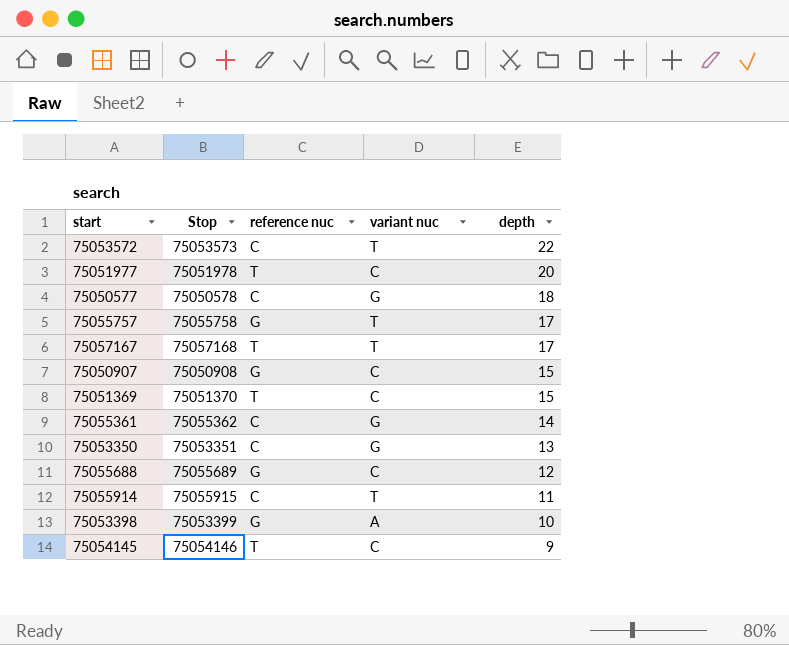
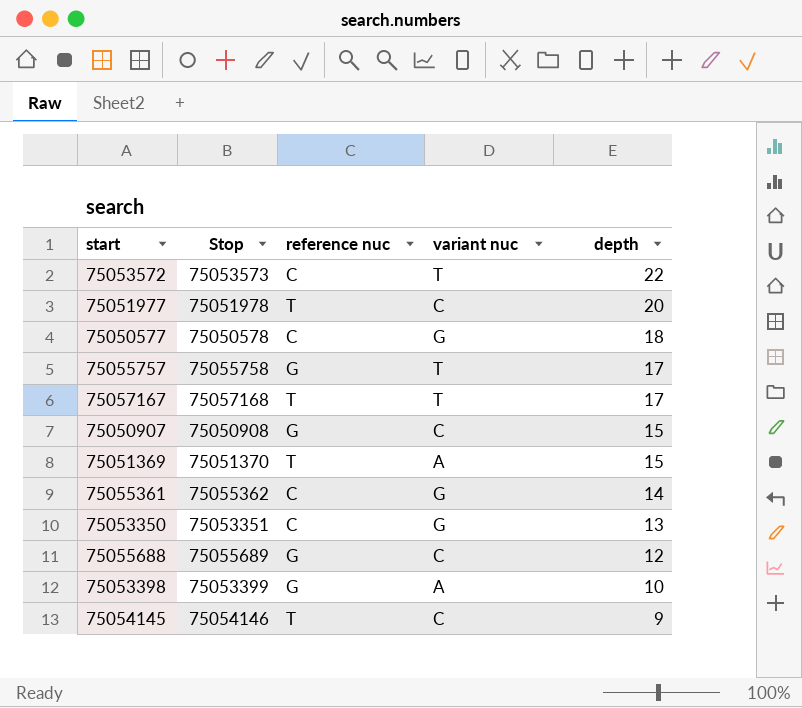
row 75055914: 75055915 | C | T | 11 -> none
75051369 | variant nuc: C -> A

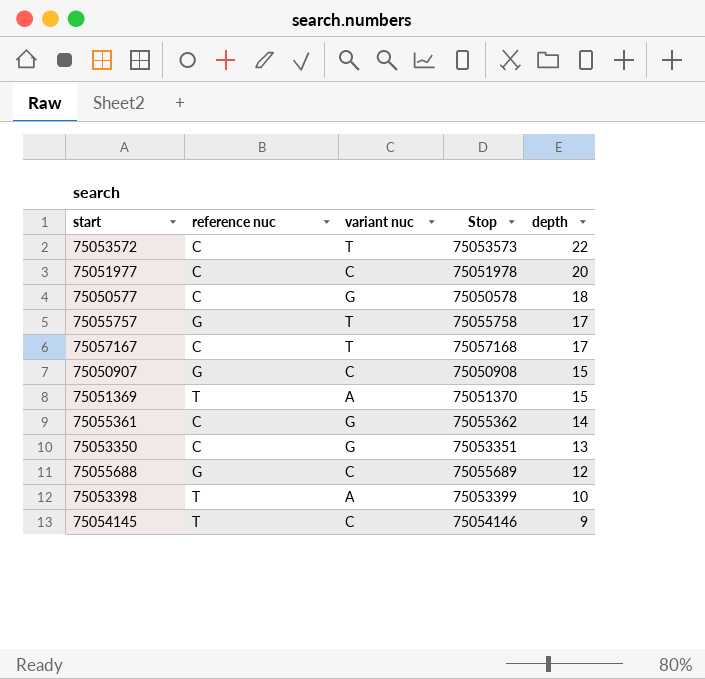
column Stop | position: 2 -> 4
75051977 | reference nuc: T -> C
75057167 | reference nuc: T -> C
75053398 | reference nuc: G -> T

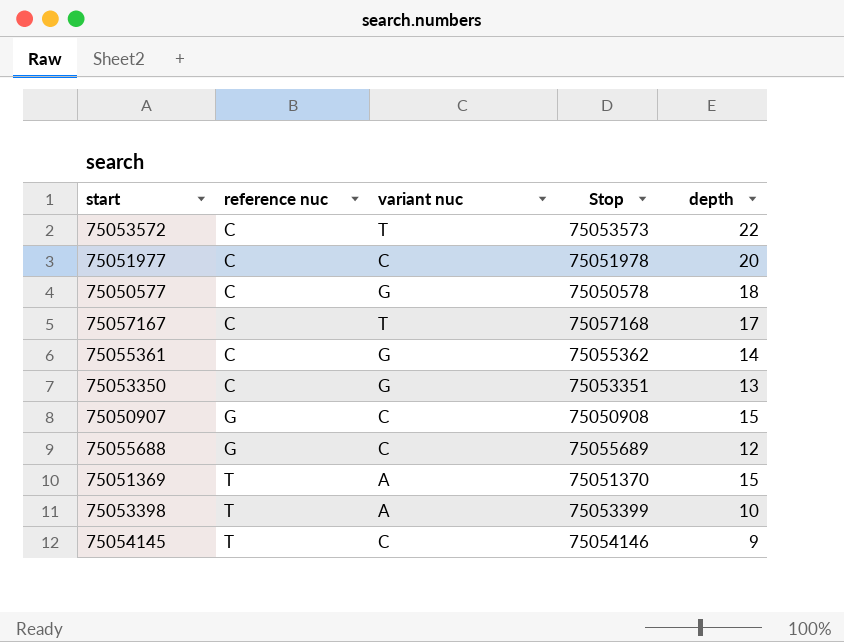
row order: depth descending -> reference nuc ascending
row 75055757: G | T | 75055758 | 17 -> none

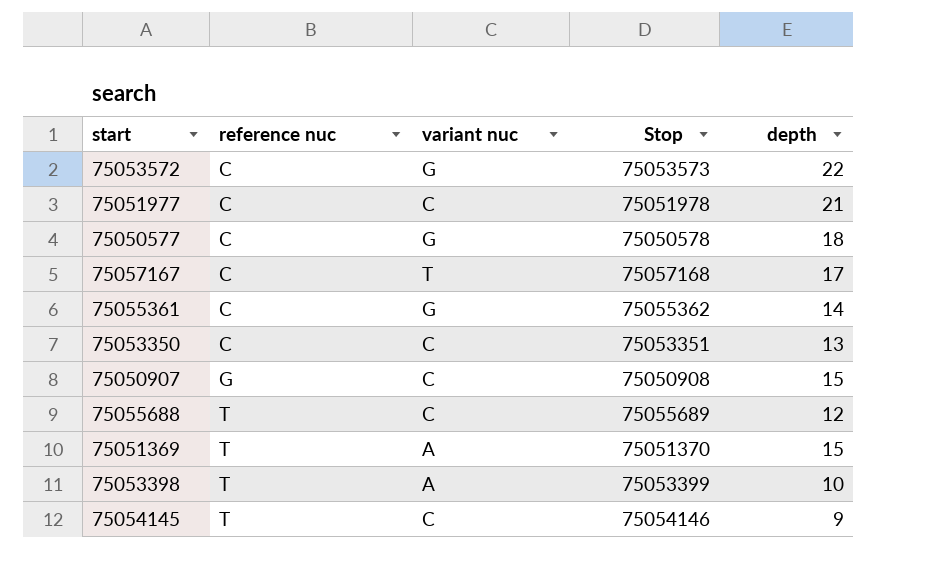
75053572 | variant nuc: T -> G
75051977 | depth: 20 -> 21
75053350 | variant nuc: G -> C
75055688 | reference nuc: G -> T

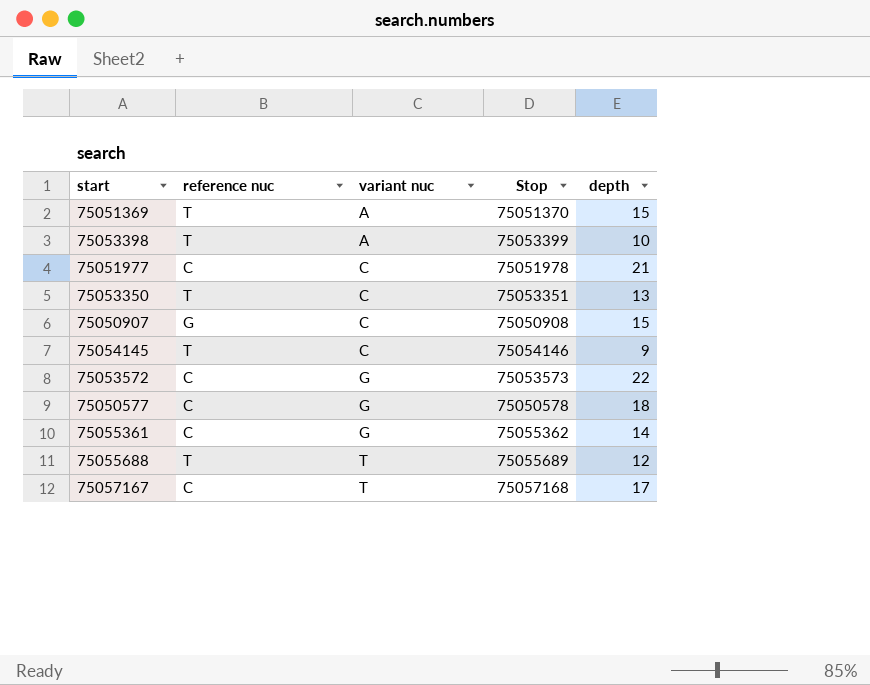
row order: reference nuc ascending -> variant nuc ascending
75053350 | reference nuc: C -> T
75055688 | variant nuc: C -> T

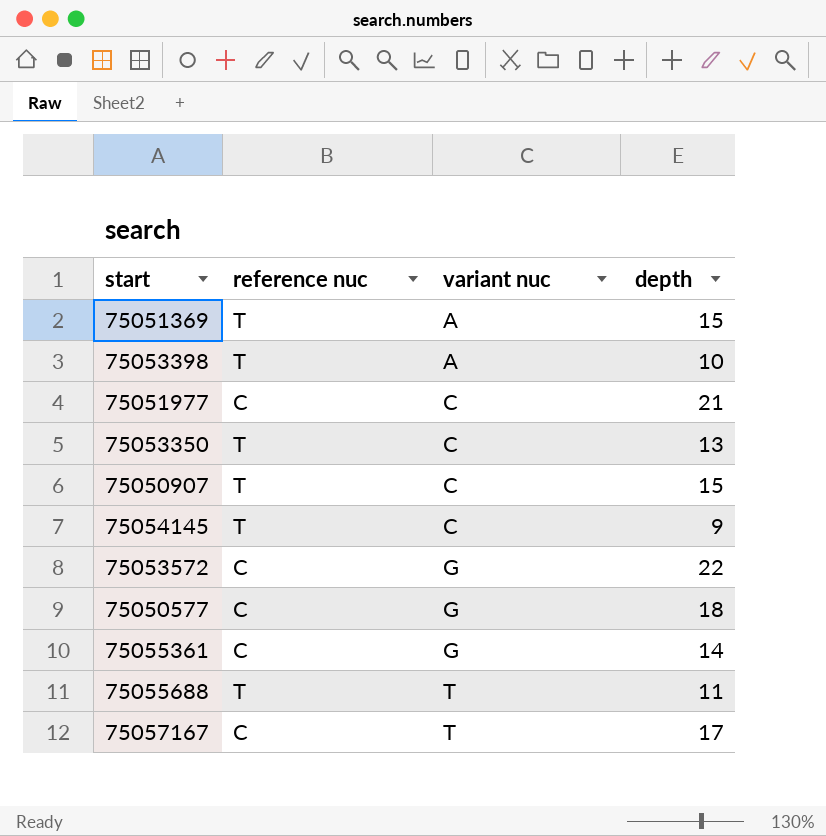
column Stop | position: 4 -> none
75050907 | reference nuc: G -> T
75055688 | depth: 12 -> 11

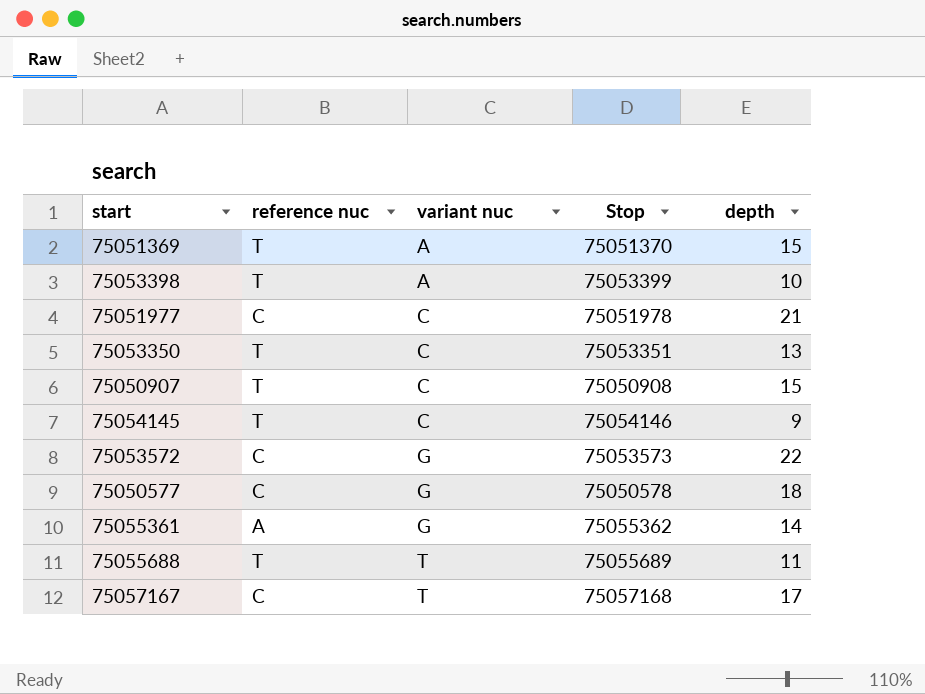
column Stop | position: none -> 4
75055361 | reference nuc: C -> A

